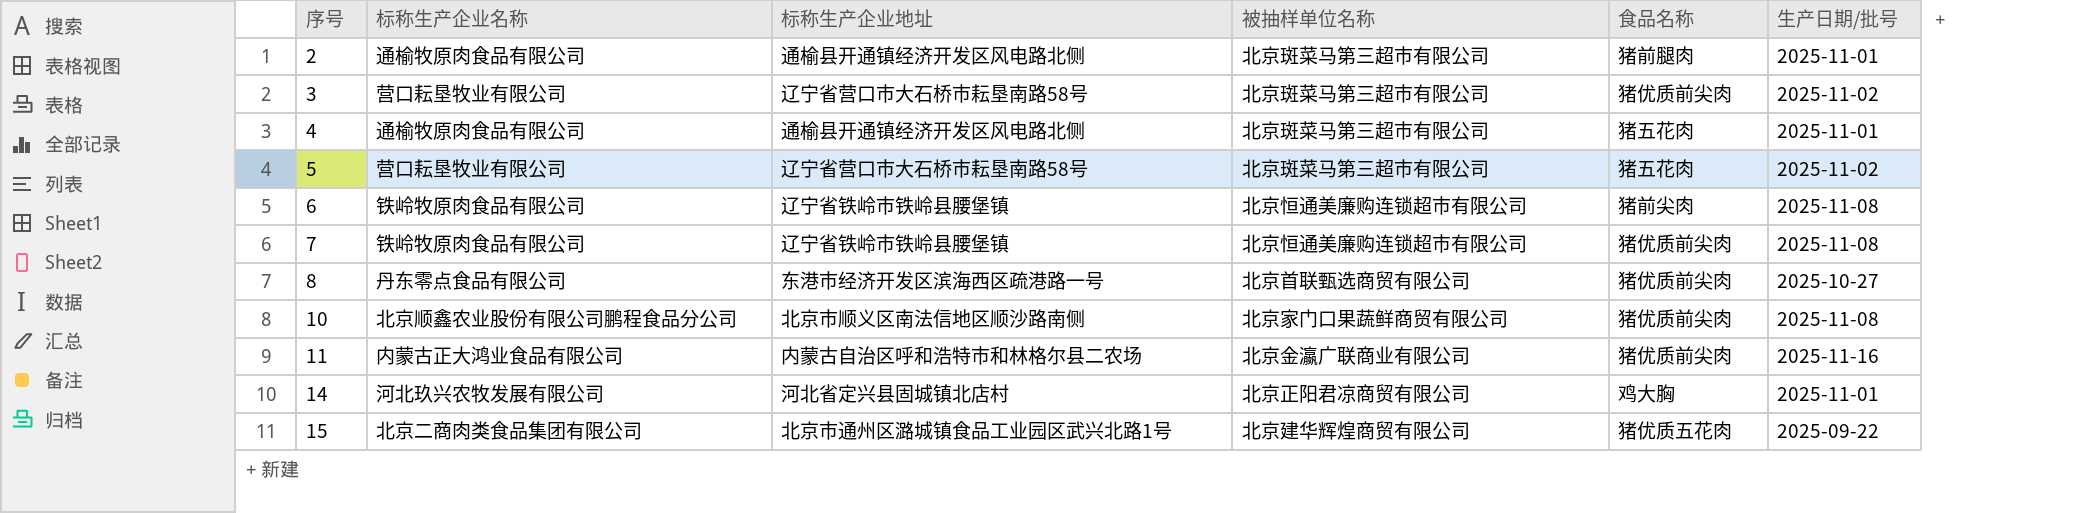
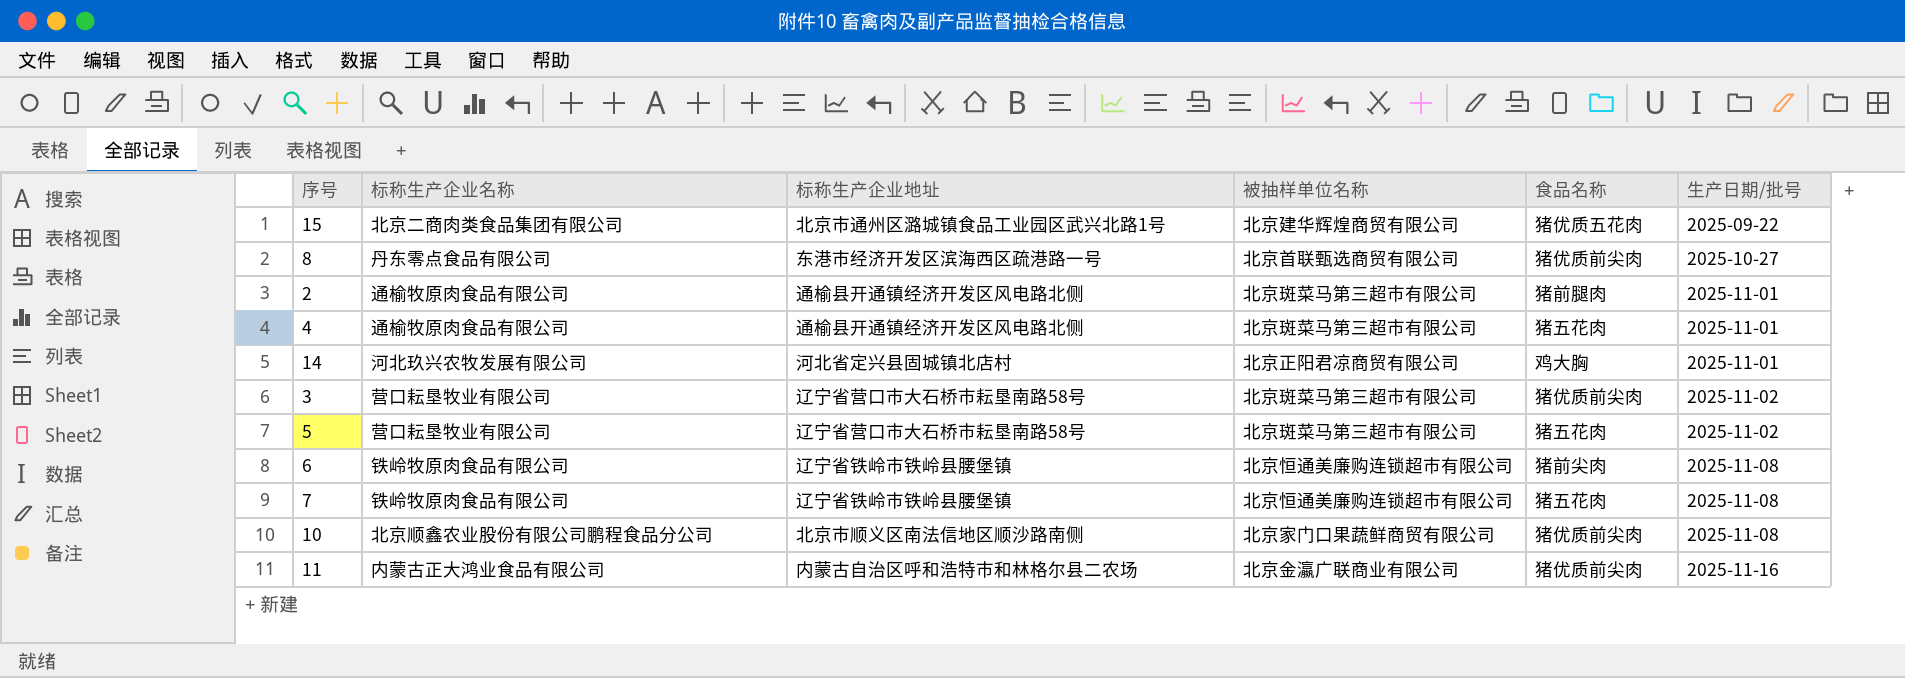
row order: 序号 ascending -> 生产日期/批号 ascending
7 | 食品名称: 猪优质前尖肉 -> 猪五花肉

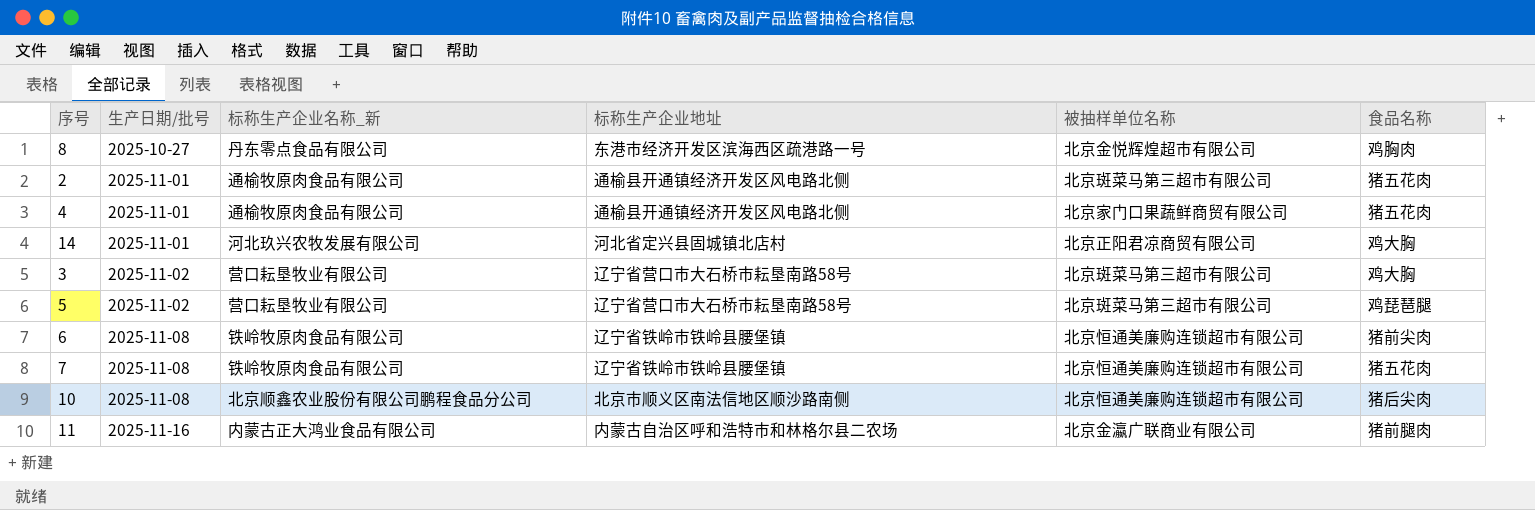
column 生产日期/批号 | position: 6 -> 2
column name: 标称生产企业名称 -> 标称生产企业名称_新
row 15: 北京二商肉类食品集团有限公司 | 北京市通州区潞城镇食品工业园区武兴北路1号 | 北京建华辉煌商贸有限公司 | 猪优质五花肉 | 2025-09-22 -> none
8 | 被抽样单位名称: 北京首联甄选商贸有限公司 -> 北京金悦辉煌超市有限公司
8 | 食品名称: 猪优质前尖肉 -> 鸡胸肉
2 | 食品名称: 猪前腿肉 -> 猪五花肉
4 | 被抽样单位名称: 北京斑菜马第三超市有限公司 -> 北京家门口果蔬鲜商贸有限公司
3 | 食品名称: 猪优质前尖肉 -> 鸡大胸
5 | 食品名称: 猪五花肉 -> 鸡琵琶腿
10 | 被抽样单位名称: 北京家门口果蔬鲜商贸有限公司 -> 北京恒通美廉购连锁超市有限公司
10 | 食品名称: 猪优质前尖肉 -> 猪后尖肉
11 | 食品名称: 猪优质前尖肉 -> 猪前腿肉

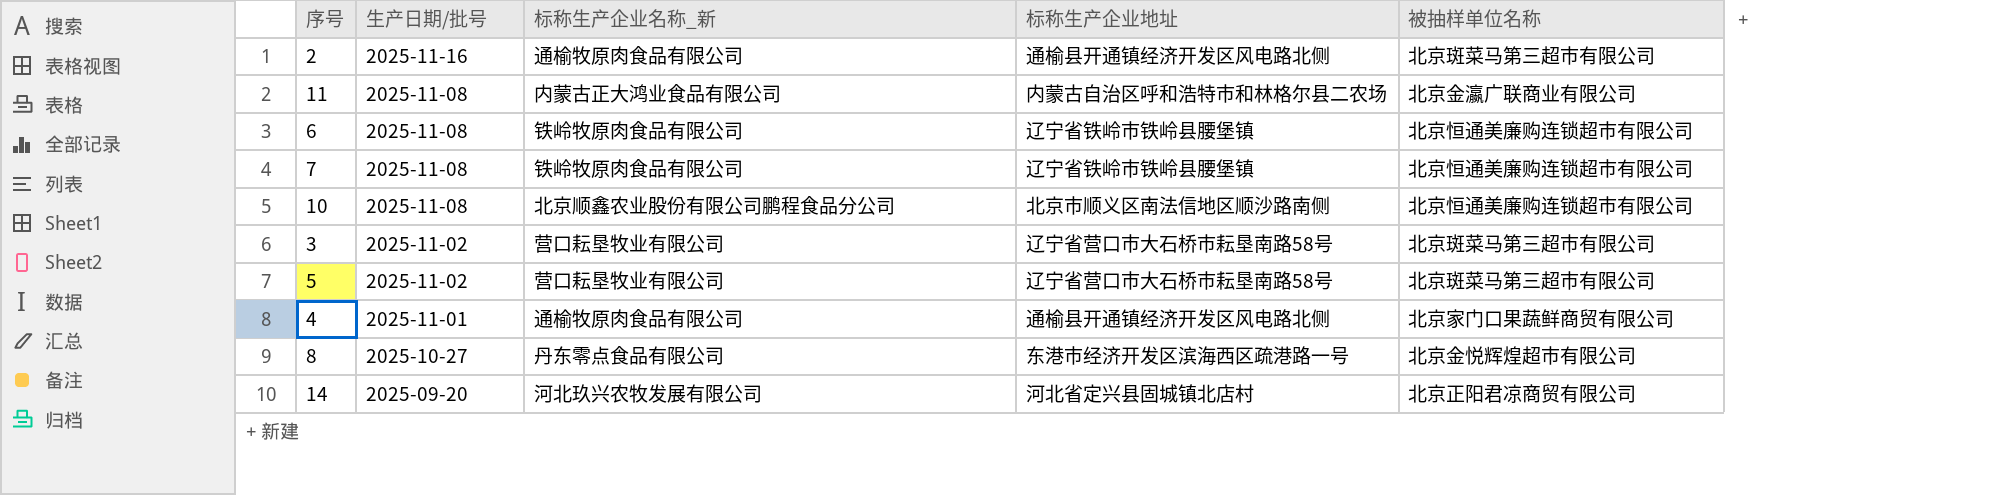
row order: 生产日期/批号 ascending -> 生产日期/批号 descending
column 食品名称 | position: 6 -> none
2 | 生产日期/批号: 2025-11-01 -> 2025-11-16
11 | 生产日期/批号: 2025-11-16 -> 2025-11-08
14 | 生产日期/批号: 2025-11-01 -> 2025-09-20

